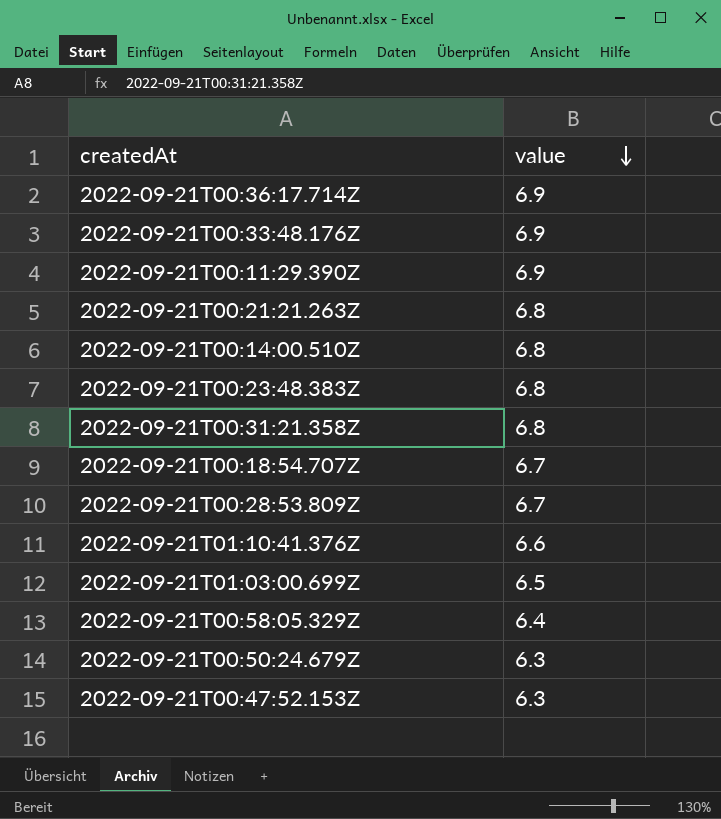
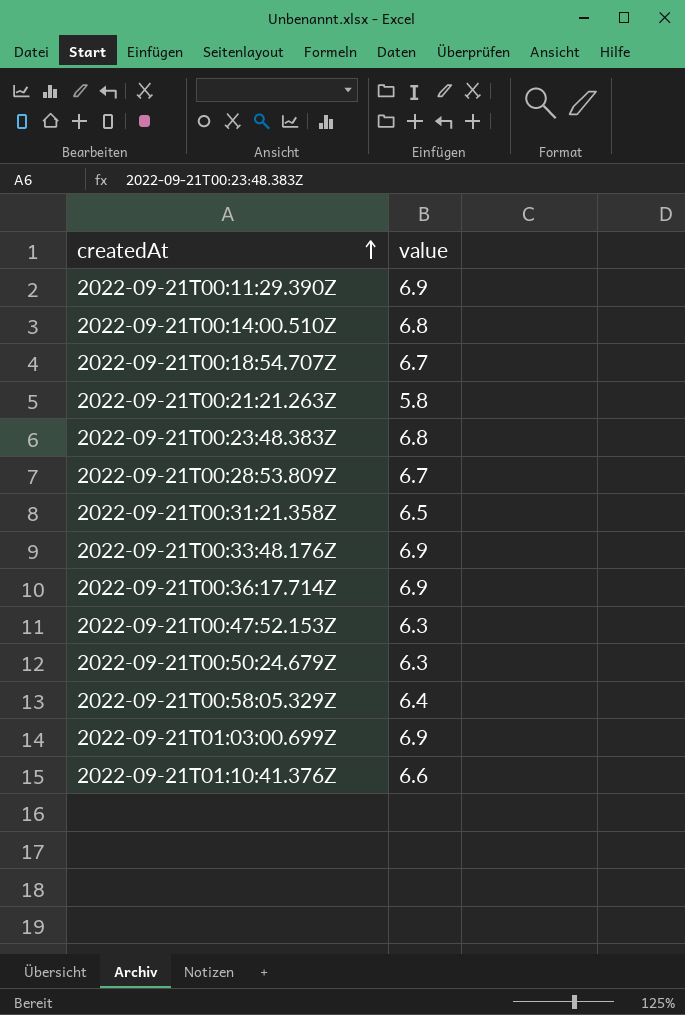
row order: value descending -> createdAt ascending
2022-09-21T00:21:21.263Z | value: 6.8 -> 5.8
2022-09-21T00:31:21.358Z | value: 6.8 -> 6.5
2022-09-21T01:03:00.699Z | value: 6.5 -> 6.9

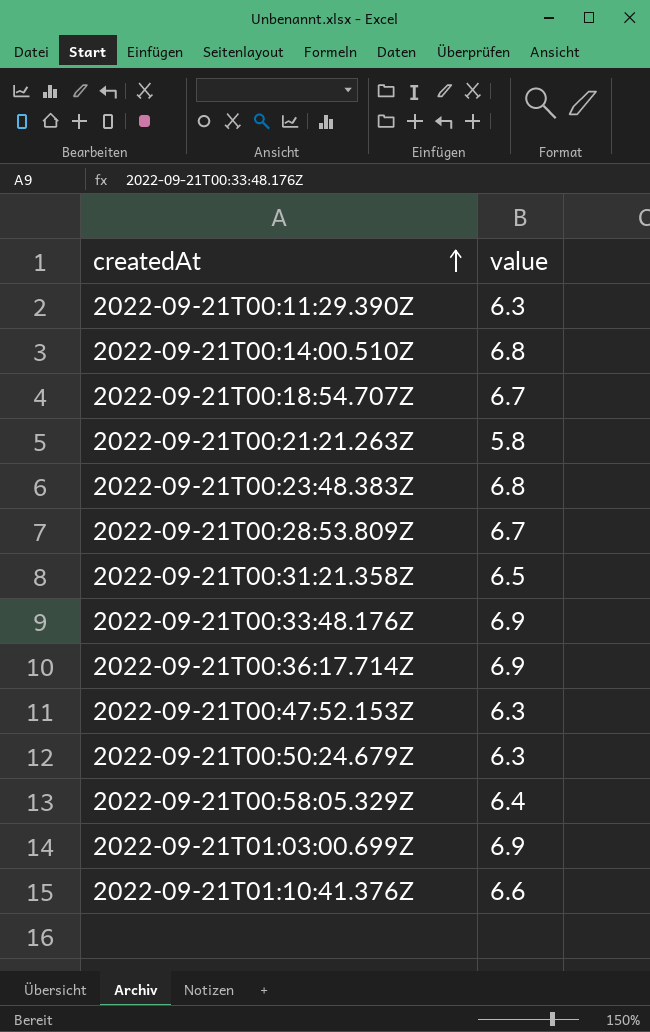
2022-09-21T00:11:29.390Z | value: 6.9 -> 6.3

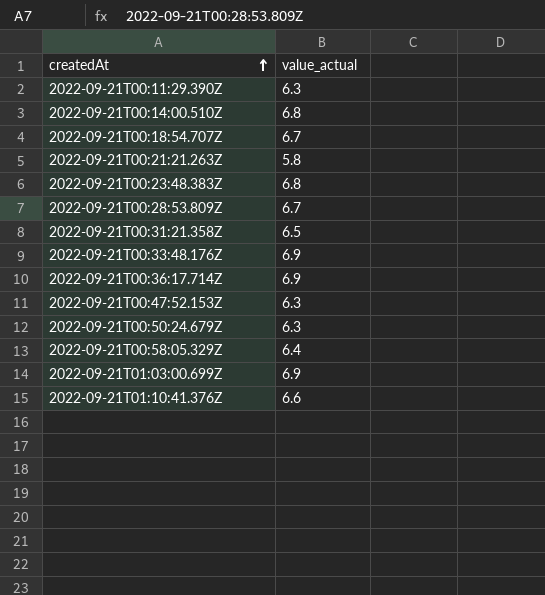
column name: value -> value_actual

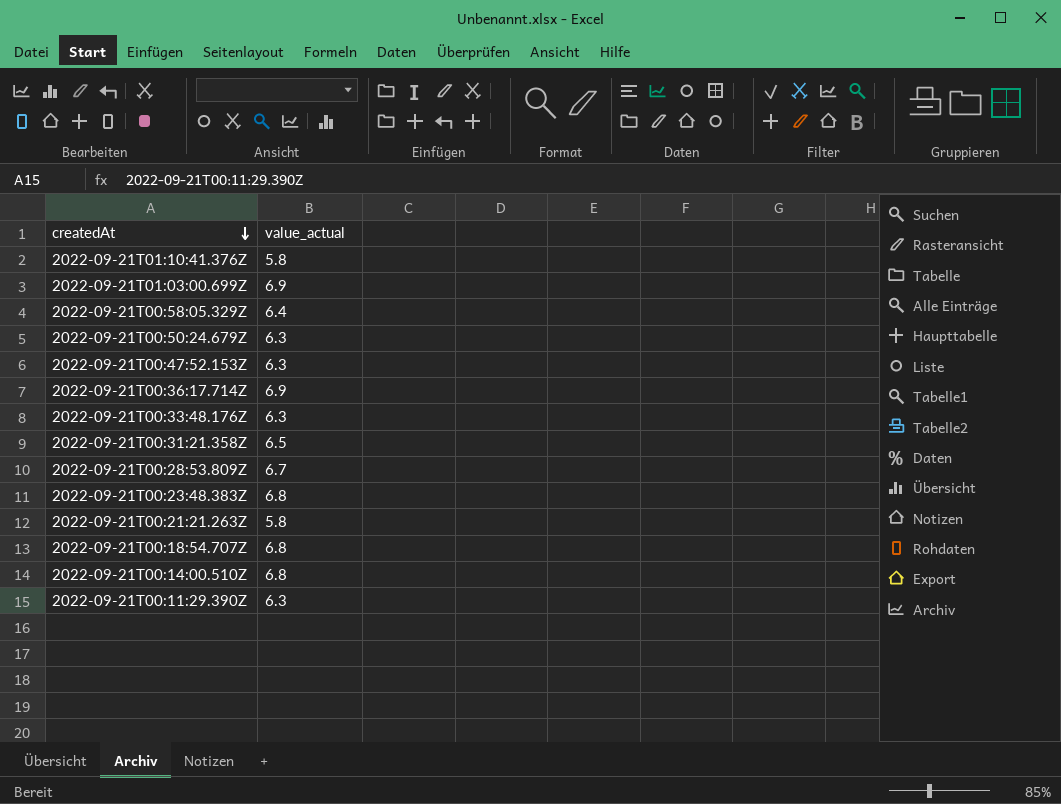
row order: createdAt ascending -> createdAt descending
2022-09-21T01:10:41.376Z | value_actual: 6.6 -> 5.8
2022-09-21T00:33:48.176Z | value_actual: 6.9 -> 6.3
2022-09-21T00:18:54.707Z | value_actual: 6.7 -> 6.8

